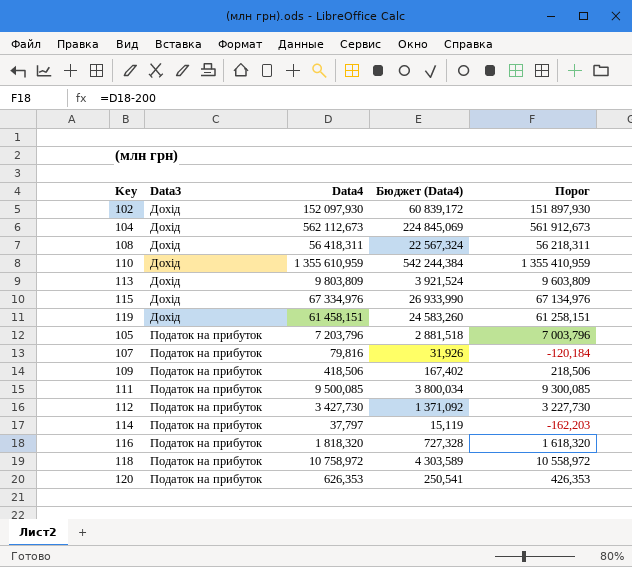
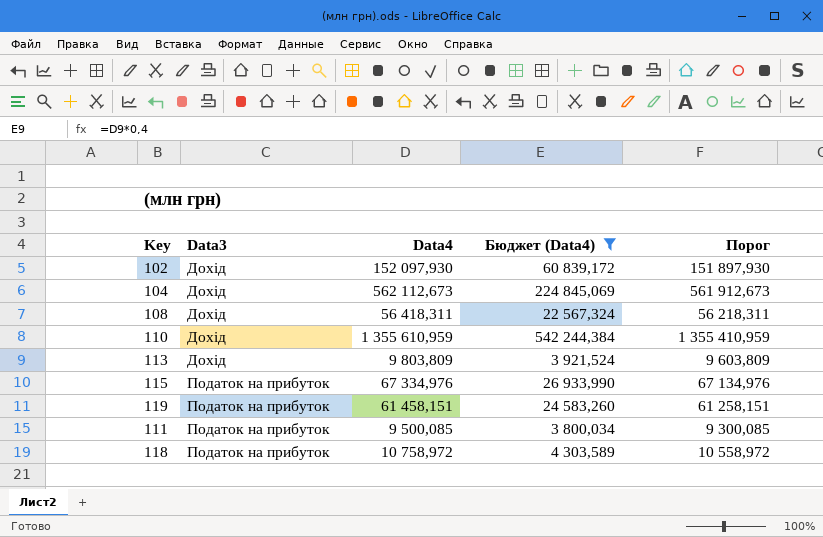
filter: none -> Бюджет (Data4) >= 3 800,034
115 | Data3: Дохід -> Податок на прибуток
119 | Data3: Дохід -> Податок на прибуток

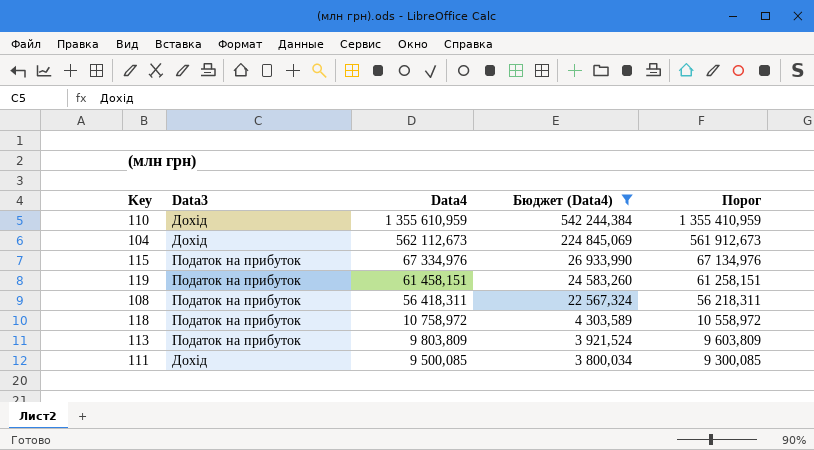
row order: Data3 ascending -> Data4 descending
row 102: Дохід | 152 097,930 | 60 839,172 | 151 897,930 -> none
108 | Data3: Дохід -> Податок на прибуток
113 | Data3: Дохід -> Податок на прибуток
111 | Data3: Податок на прибуток -> Дохід

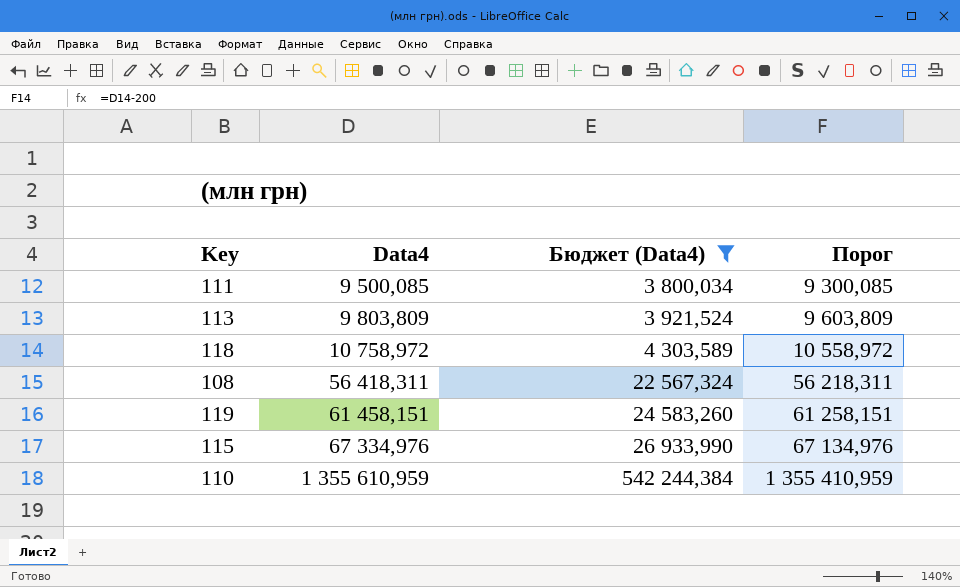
row order: Data4 descending -> Data4 ascending
column Data3 | position: 2 -> none
row 104: Дохід | 562 112,673 | 224 845,069 | 561 912,673 -> none

